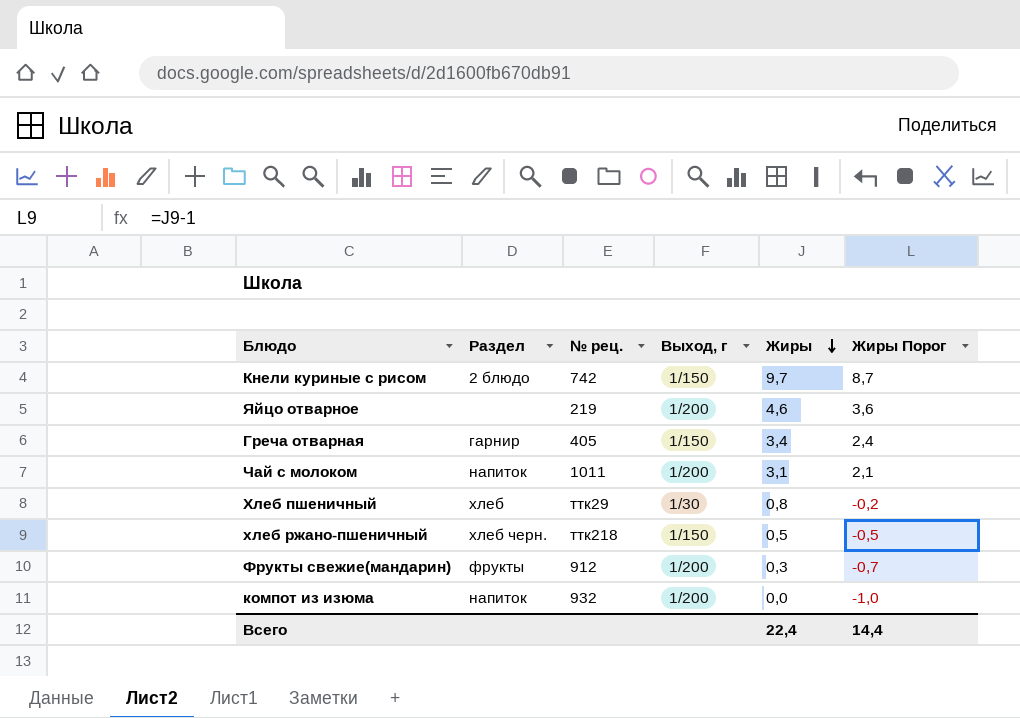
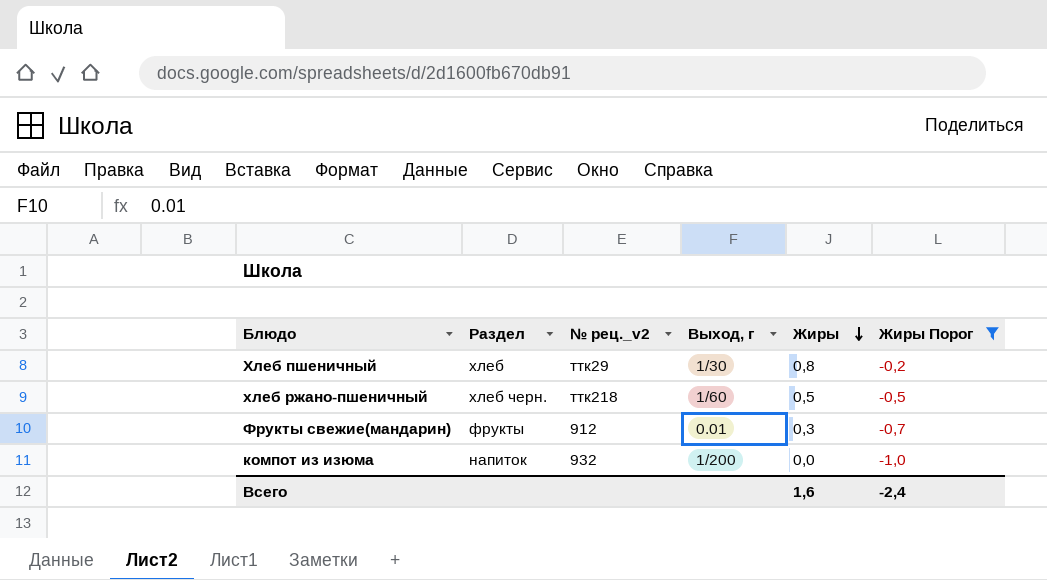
filter: none -> Жиры Порог <= -0,2
column name: № рец. -> № рец._v2
хлеб ржано-пшеничный | Выход, г: 1/150 -> 1/60
Фрукты свежие(мандарин) | Выход, г: 1/200 -> 0.01
Всего | Жиры: 22,4 -> 1,6
Всего | Жиры Порог: 14,4 -> -2,4

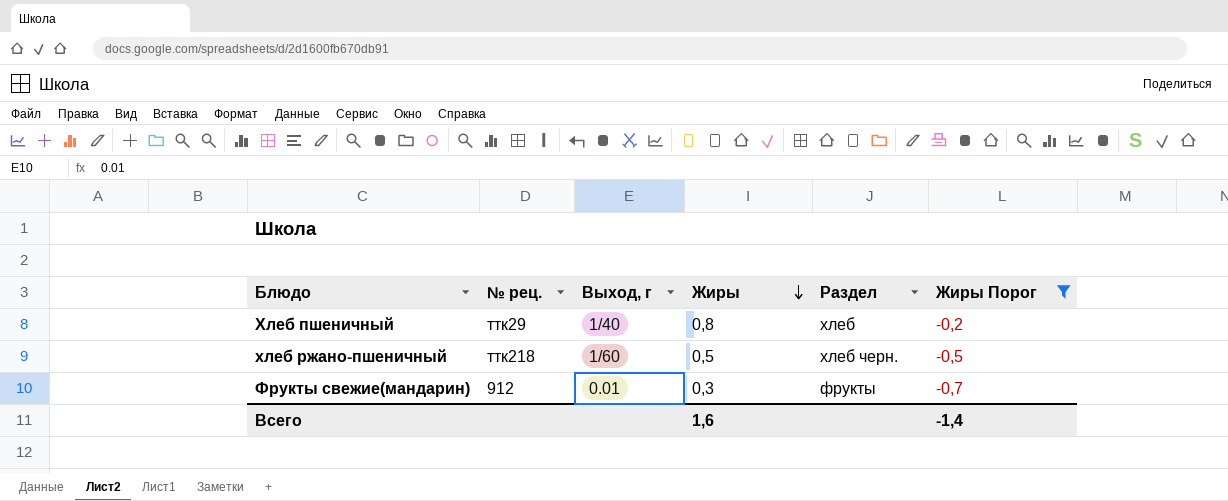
column name: № рец._v2 -> № рец.
column Раздел | position: 2 -> 5
row компот из изюма: напиток | 932 | 1/200 | 0,0 | -1,0 -> none
Хлеб пшеничный | Выход, г: 1/30 -> 1/40
Всего | Жиры Порог: -2,4 -> -1,4

